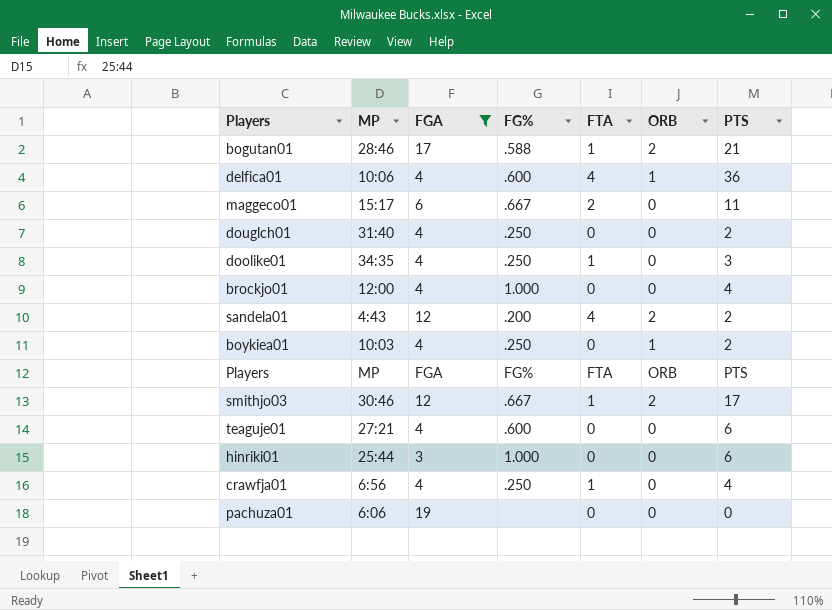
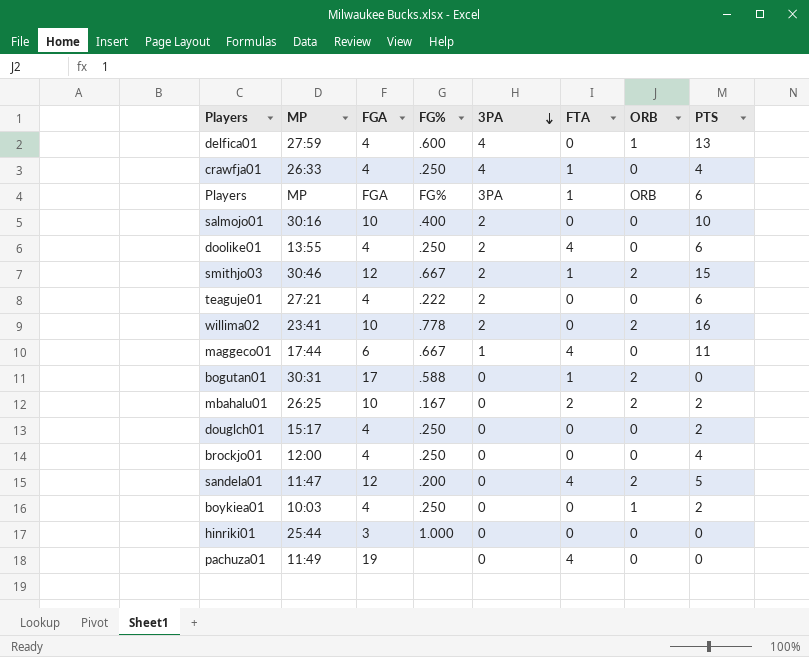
filter: FGA != 10 -> none
row order: none -> 3PA descending
column 3PA | position: none -> 5
delfica01 | MP: 10:06 -> 27:59
delfica01 | FTA: 4 -> 0
delfica01 | PTS: 36 -> 13
crawfja01 | MP: 6:56 -> 26:33
Players | FTA: FTA -> 1
Players | PTS: PTS -> 6
doolike01 | MP: 34:35 -> 13:55
doolike01 | FTA: 1 -> 4
doolike01 | PTS: 3 -> 6
smithjo03 | PTS: 17 -> 15
teaguje01 | FG%: .600 -> .222
maggeco01 | MP: 15:17 -> 17:44
maggeco01 | FTA: 2 -> 4
bogutan01 | MP: 28:46 -> 30:31
bogutan01 | PTS: 21 -> 0
douglch01 | MP: 31:40 -> 15:17
brockjo01 | FG%: 1.000 -> .250
sandela01 | MP: 4:43 -> 11:47
sandela01 | PTS: 2 -> 5
hinriki01 | PTS: 6 -> 0
pachuza01 | MP: 6:06 -> 11:49
pachuza01 | FTA: 0 -> 4

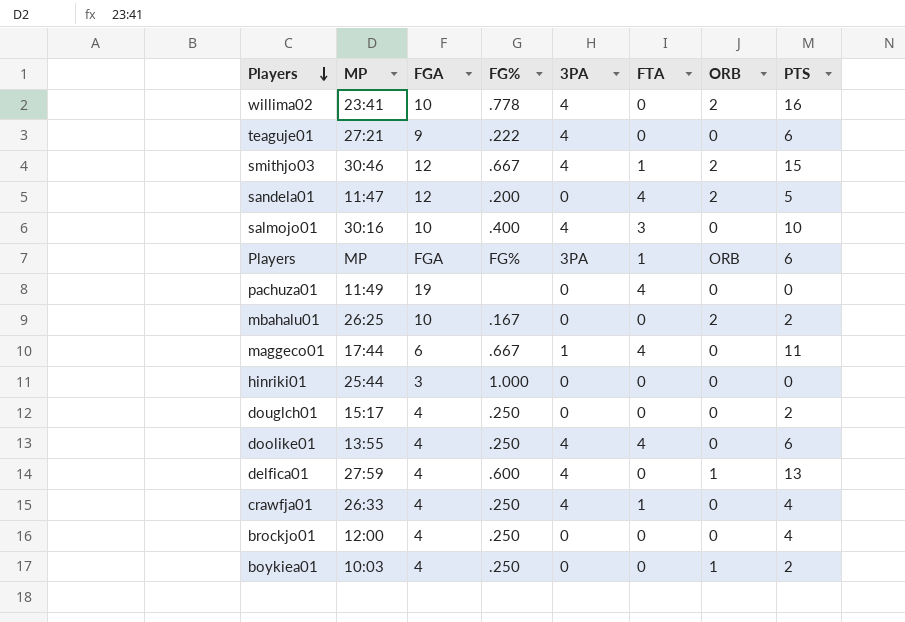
row order: 3PA descending -> Players descending
row bogutan01: 30:31 | 17 | .588 | 0 | 1 | 2 | 0 -> none
willima02 | 3PA: 2 -> 4
teaguje01 | FGA: 4 -> 9
teaguje01 | 3PA: 2 -> 4
smithjo03 | 3PA: 2 -> 4
salmojo01 | 3PA: 2 -> 4
salmojo01 | FTA: 0 -> 3
mbahalu01 | FTA: 2 -> 0
doolike01 | 3PA: 2 -> 4

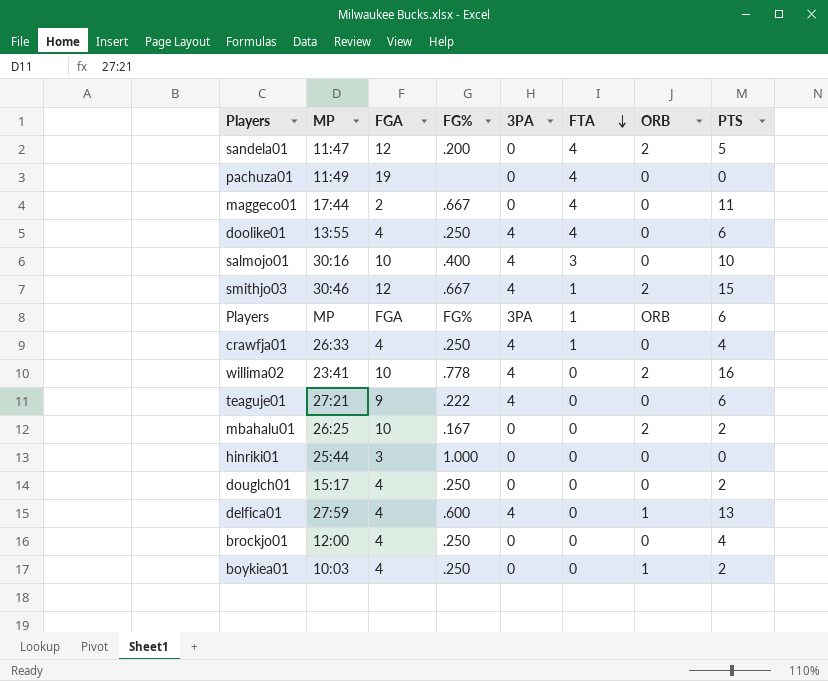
row order: Players descending -> FTA descending
maggeco01 | FGA: 6 -> 2
maggeco01 | 3PA: 1 -> 0

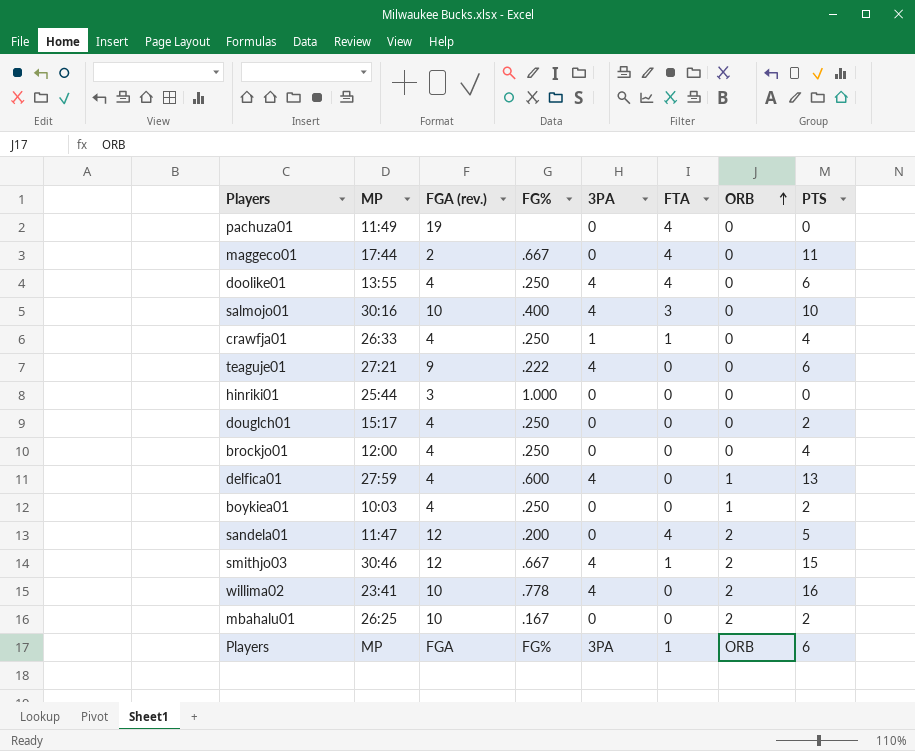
row order: FTA descending -> ORB ascending
column name: FGA -> FGA (rev.)
crawfja01 | 3PA: 4 -> 1

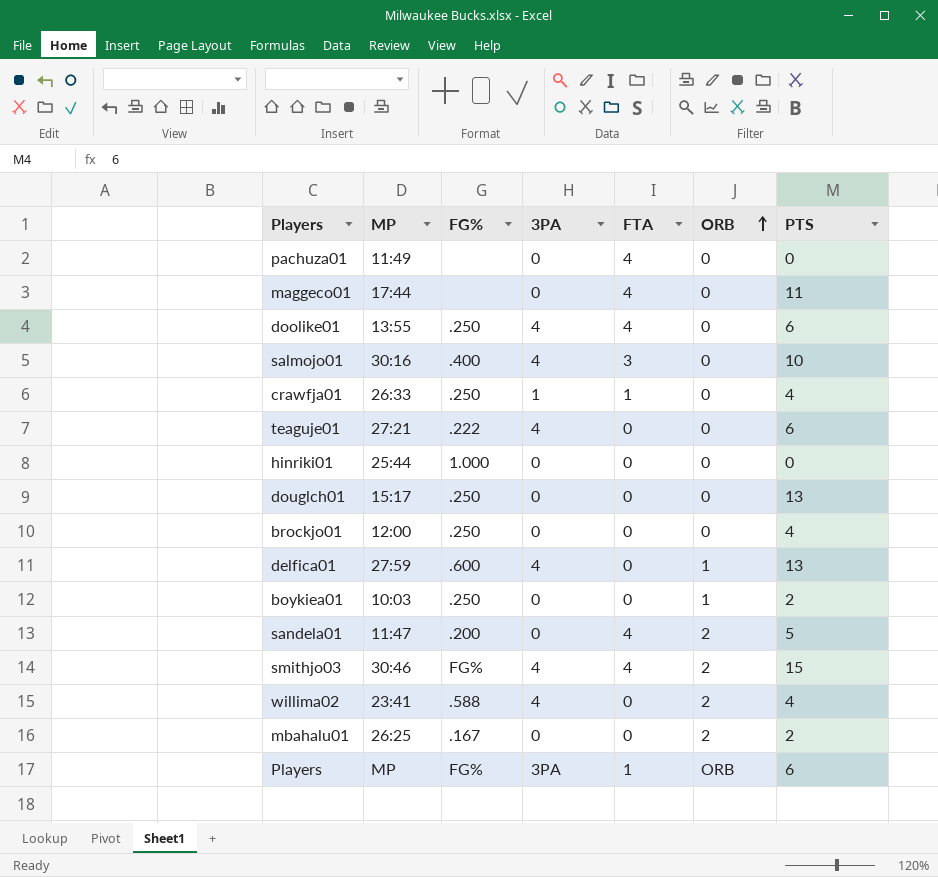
column FGA (rev.) | position: 3 -> none
maggeco01 | FG%: .667 -> none
douglch01 | PTS: 2 -> 13
smithjo03 | FG%: .667 -> FG%
smithjo03 | FTA: 1 -> 4
willima02 | FG%: .778 -> .588
willima02 | PTS: 16 -> 4

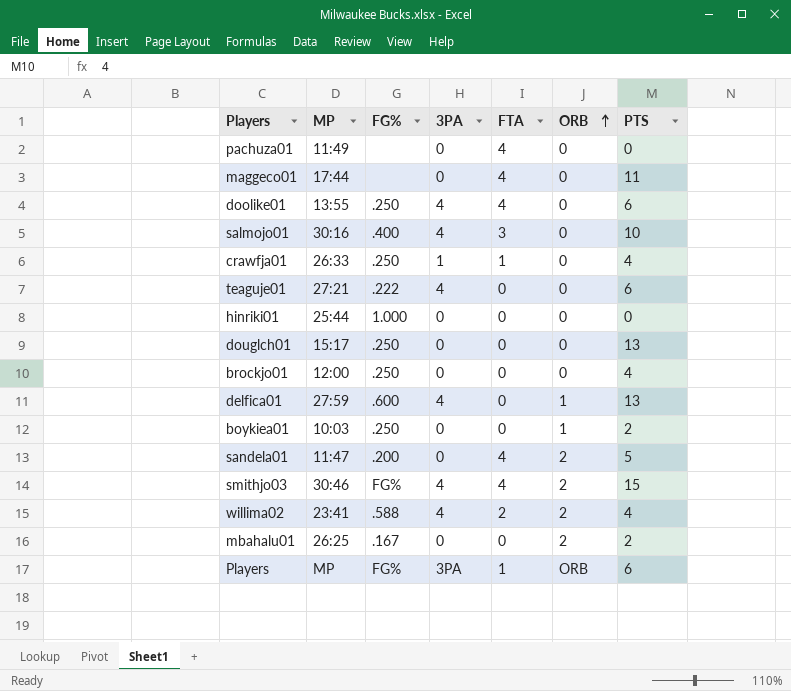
willima02 | FTA: 0 -> 2

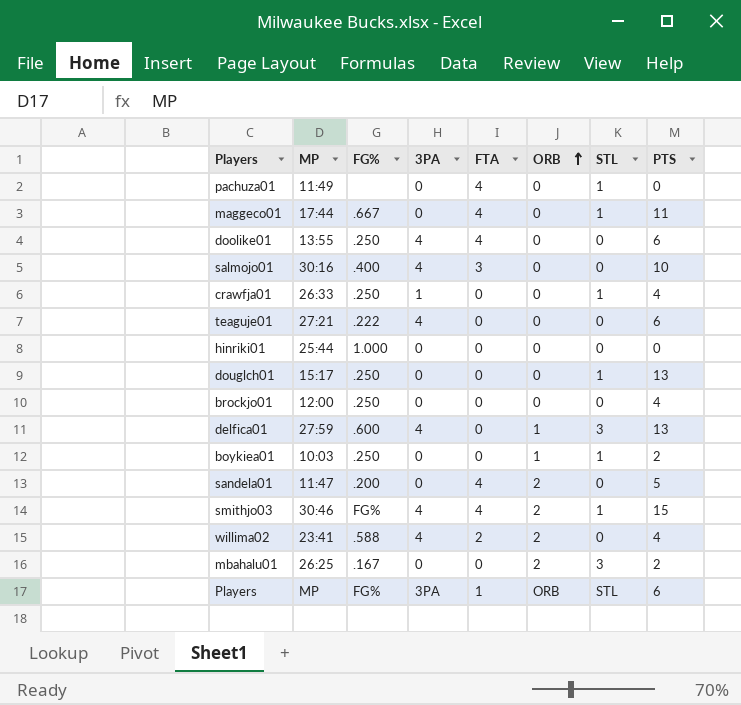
column STL | position: none -> 7
maggeco01 | FG%: none -> .667
crawfja01 | FTA: 1 -> 0

